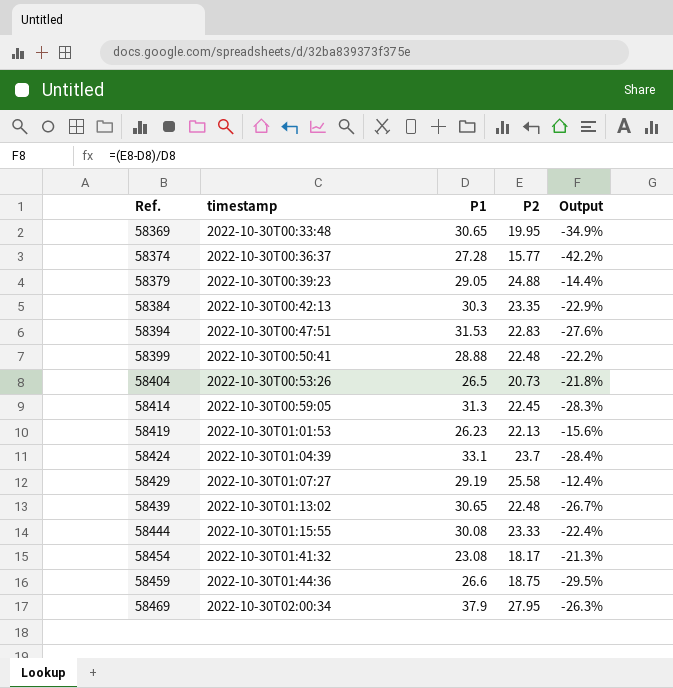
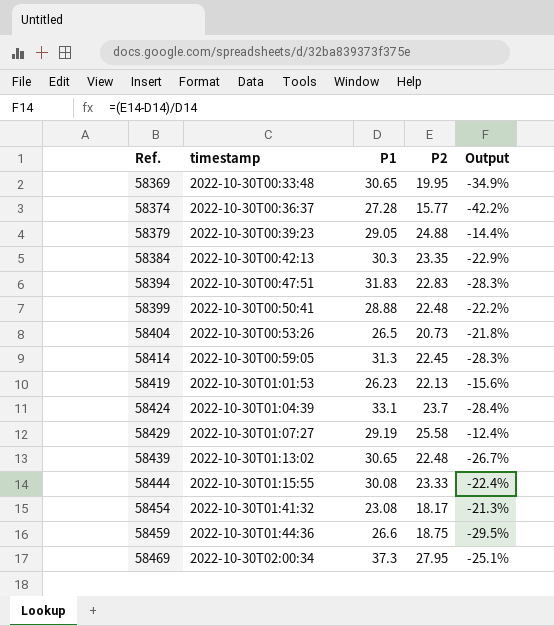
58394 | P1: 31.53 -> 31.83
58394 | Output: -27.6% -> -28.3%
58469 | P1: 37.9 -> 37.3
58469 | Output: -26.3% -> -25.1%

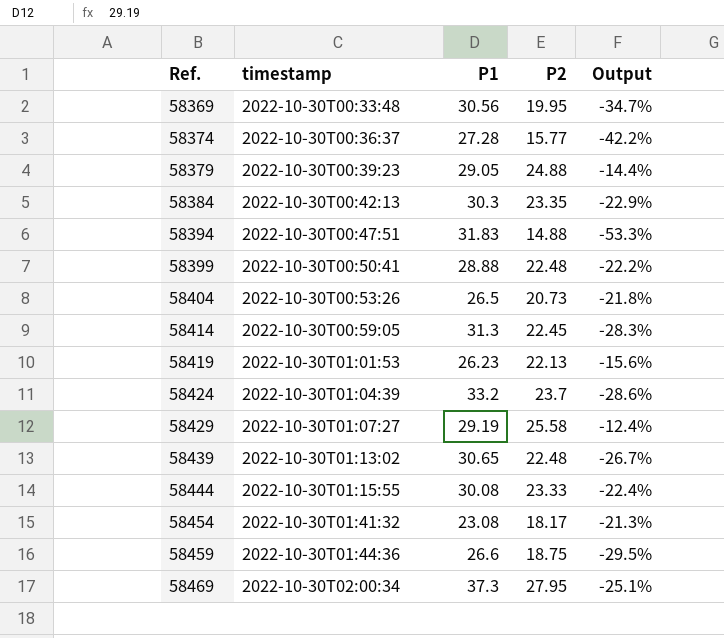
58369 | P1: 30.65 -> 30.56
58369 | Output: -34.9% -> -34.7%
58394 | P2: 22.83 -> 14.88
58394 | Output: -28.3% -> -53.3%
58424 | P1: 33.1 -> 33.2
58424 | Output: -28.4% -> -28.6%

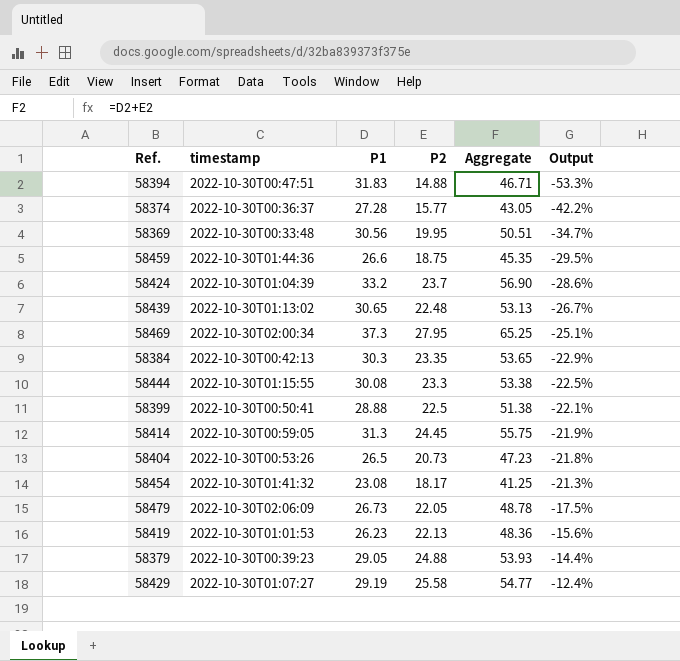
row order: Ref. ascending -> Output ascending
column Aggregate | formula: none -> [P1] + [P2]
58444 | P2: 23.33 -> 23.3
58444 | Output: -22.4% -> -22.5%
58399 | P2: 22.48 -> 22.5
58399 | Output: -22.2% -> -22.1%
58414 | P2: 22.45 -> 24.45
58414 | Output: -28.3% -> -21.9%
row 58479: none -> 2022-10-30T02:06:09 | 26.73 | 22.05 | 48.78 | -17.5%

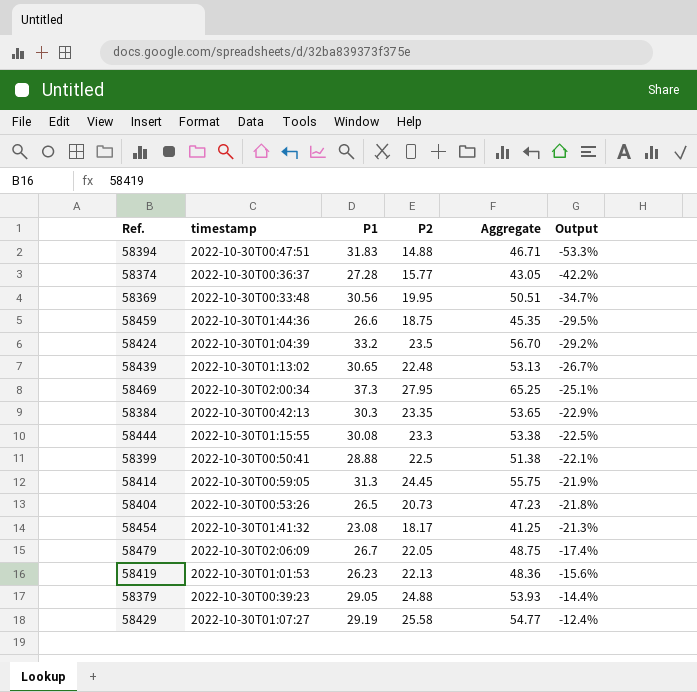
58424 | P2: 23.7 -> 23.5
58424 | Aggregate: 56.90 -> 56.70
58424 | Output: -28.6% -> -29.2%
58479 | P1: 26.73 -> 26.7
58479 | Aggregate: 48.78 -> 48.75
58479 | Output: -17.5% -> -17.4%

